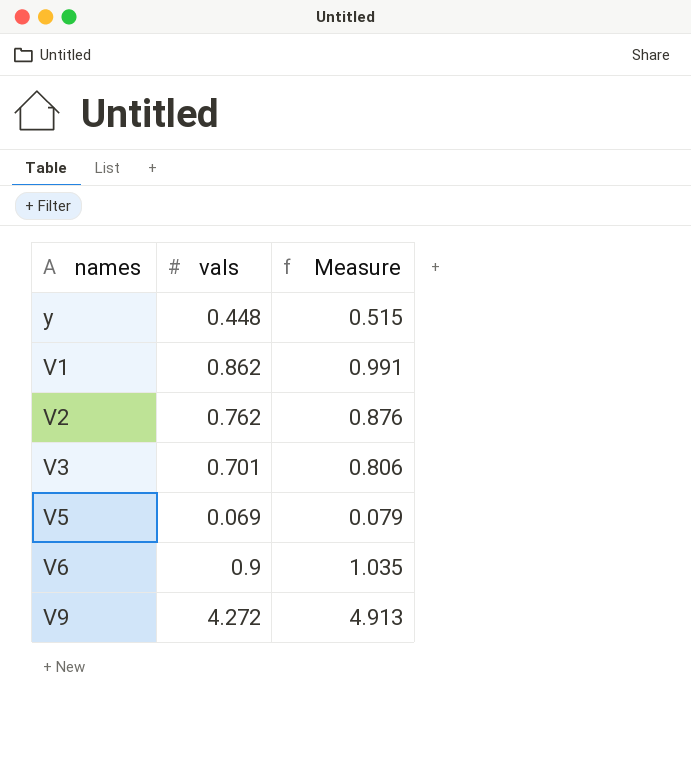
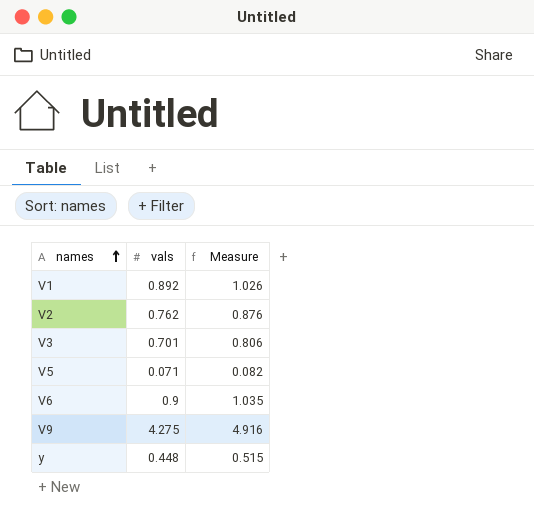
row order: none -> names ascending
V1 | vals: 0.862 -> 0.892
V1 | Measure: 0.991 -> 1.026
V5 | vals: 0.069 -> 0.071
V5 | Measure: 0.079 -> 0.082
V9 | vals: 4.272 -> 4.275
V9 | Measure: 4.913 -> 4.916

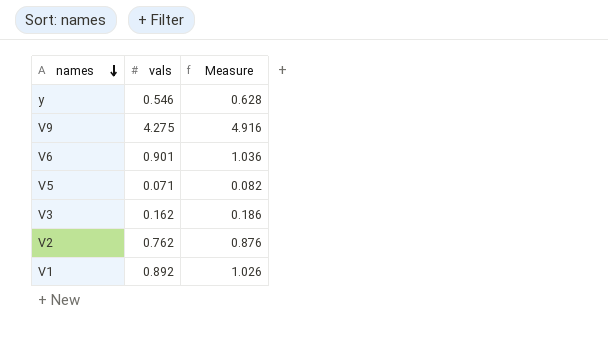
row order: names ascending -> names descending
y | vals: 0.448 -> 0.546
y | Measure: 0.515 -> 0.628
V6 | vals: 0.9 -> 0.901
V6 | Measure: 1.035 -> 1.036
V3 | vals: 0.701 -> 0.162
V3 | Measure: 0.806 -> 0.186

